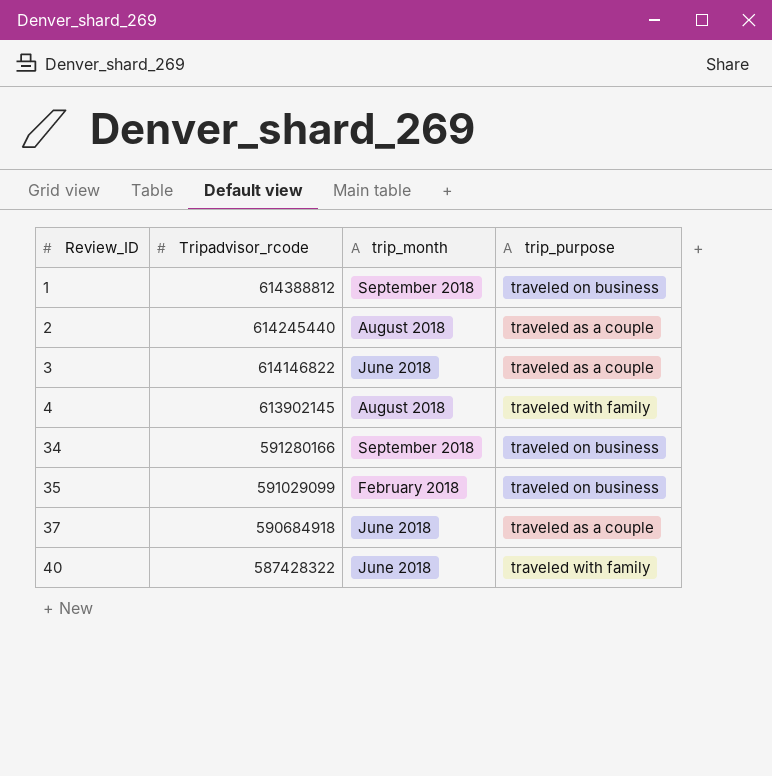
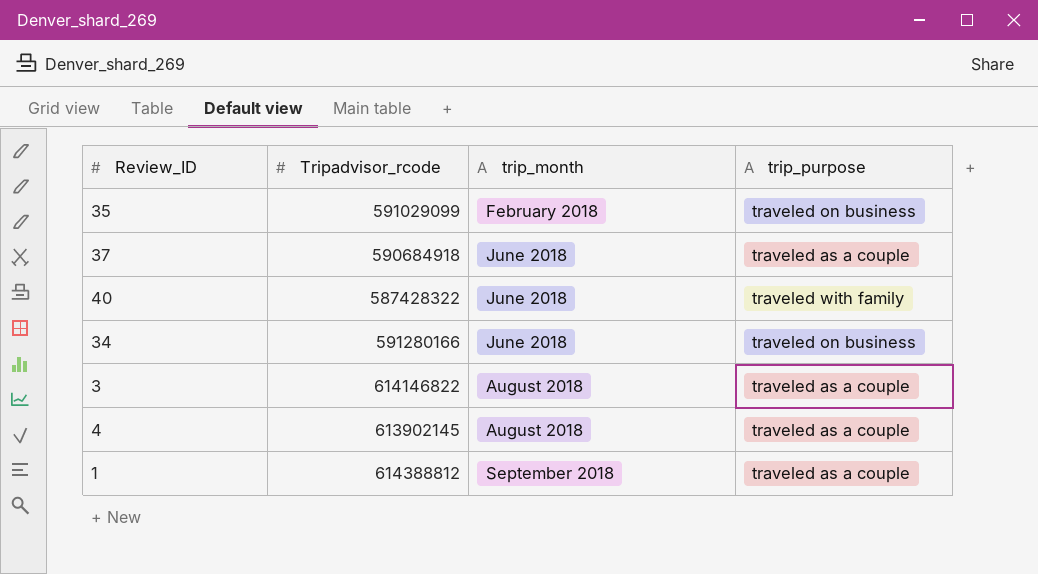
row order: Review_ID ascending -> trip_month ascending
row 2: 614245440 | August 2018 | traveled as a couple -> none
34 | trip_month: September 2018 -> June 2018
3 | trip_month: June 2018 -> August 2018
4 | trip_purpose: traveled with family -> traveled as a couple
1 | trip_purpose: traveled on business -> traveled as a couple

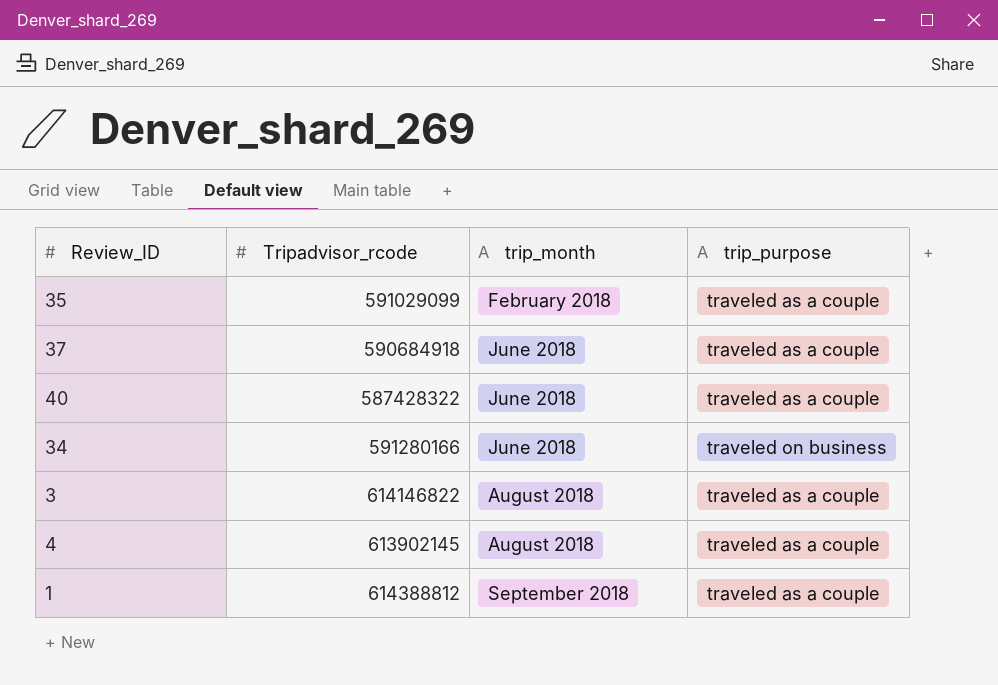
35 | trip_purpose: traveled on business -> traveled as a couple
40 | trip_purpose: traveled with family -> traveled as a couple

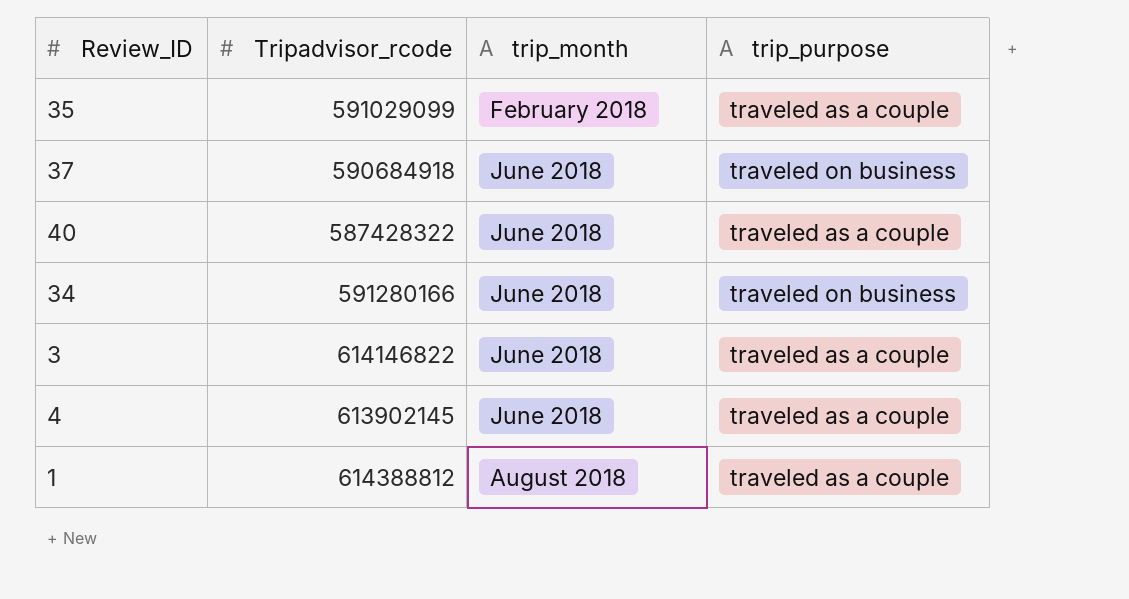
37 | trip_purpose: traveled as a couple -> traveled on business
3 | trip_month: August 2018 -> June 2018
4 | trip_month: August 2018 -> June 2018
1 | trip_month: September 2018 -> August 2018

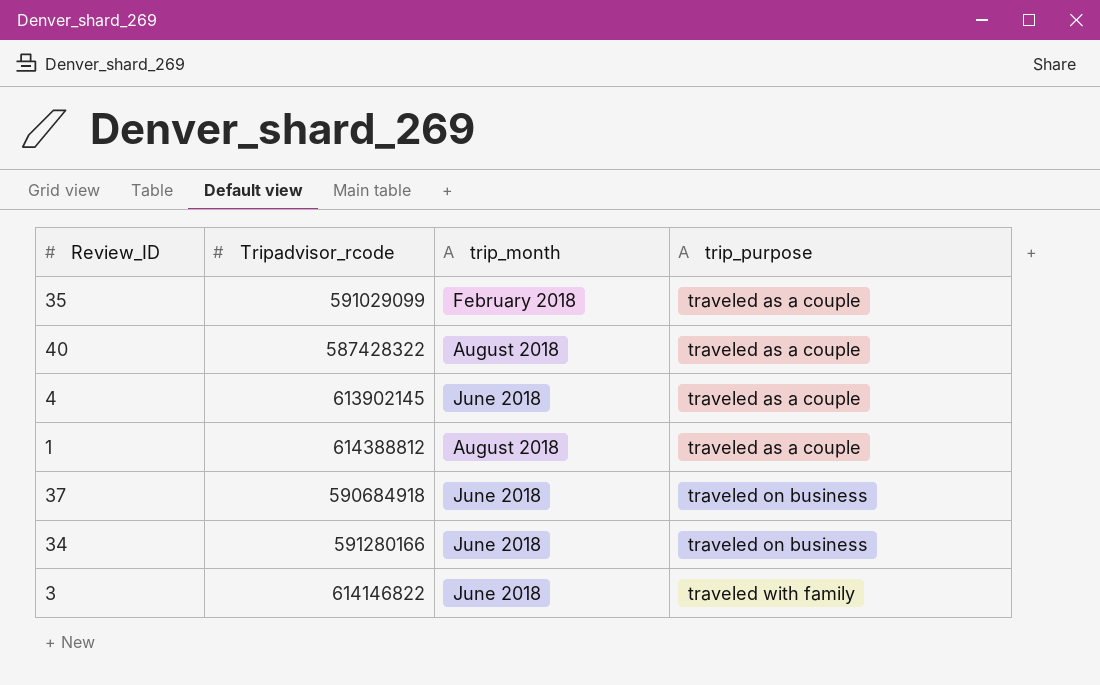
row order: trip_month ascending -> trip_purpose ascending
40 | trip_month: June 2018 -> August 2018
3 | trip_purpose: traveled as a couple -> traveled with family

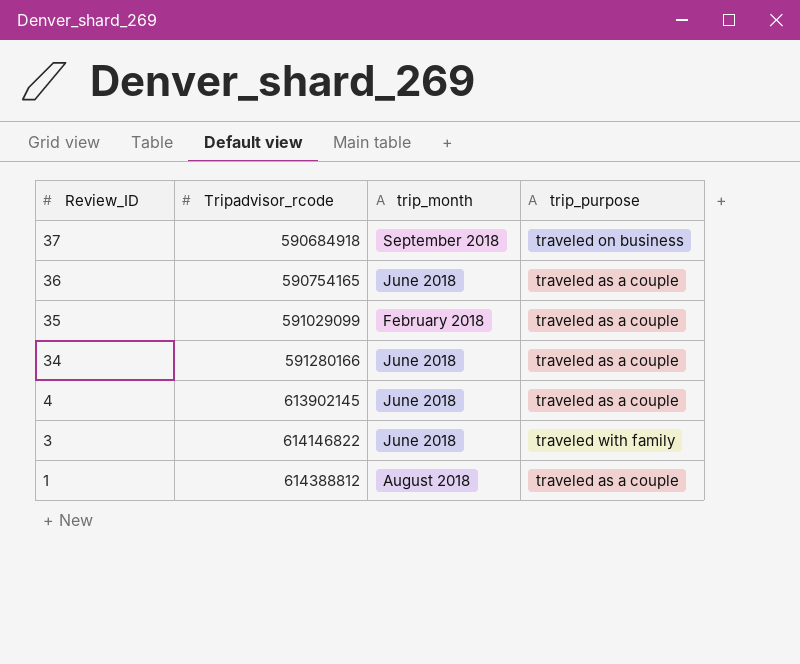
row order: trip_purpose ascending -> Review_ID descending
row 40: 587428322 | August 2018 | traveled as a couple -> none
37 | trip_month: June 2018 -> September 2018
row 36: none -> 590754165 | June 2018 | traveled as a couple
34 | trip_purpose: traveled on business -> traveled as a couple

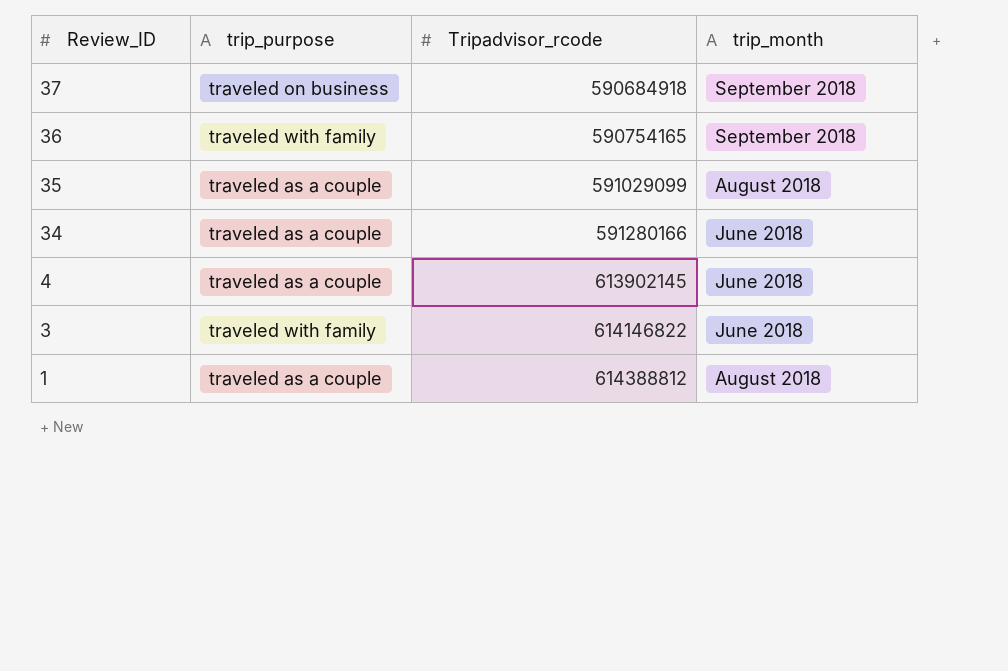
column trip_purpose | position: 4 -> 2
36 | trip_purpose: traveled as a couple -> traveled with family
36 | trip_month: June 2018 -> September 2018
35 | trip_month: February 2018 -> August 2018

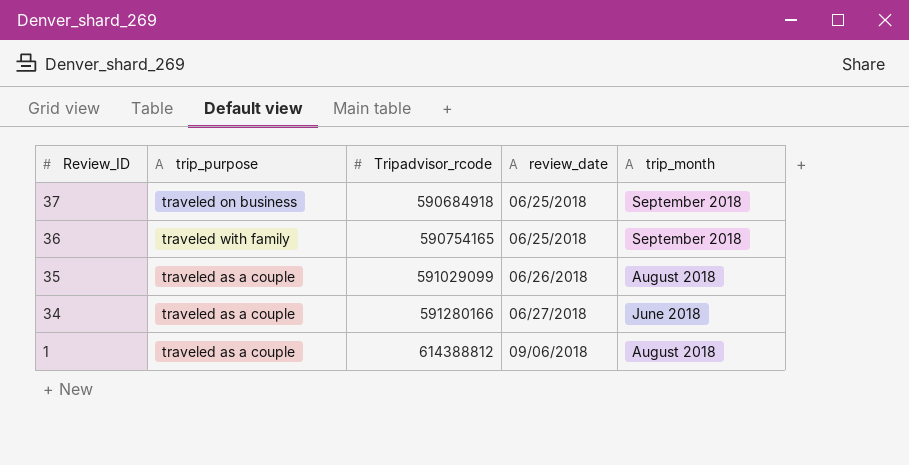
column review_date | position: none -> 4
row 4: traveled as a couple | 613902145 | June 2018 -> none
row 3: traveled with family | 614146822 | June 2018 -> none

